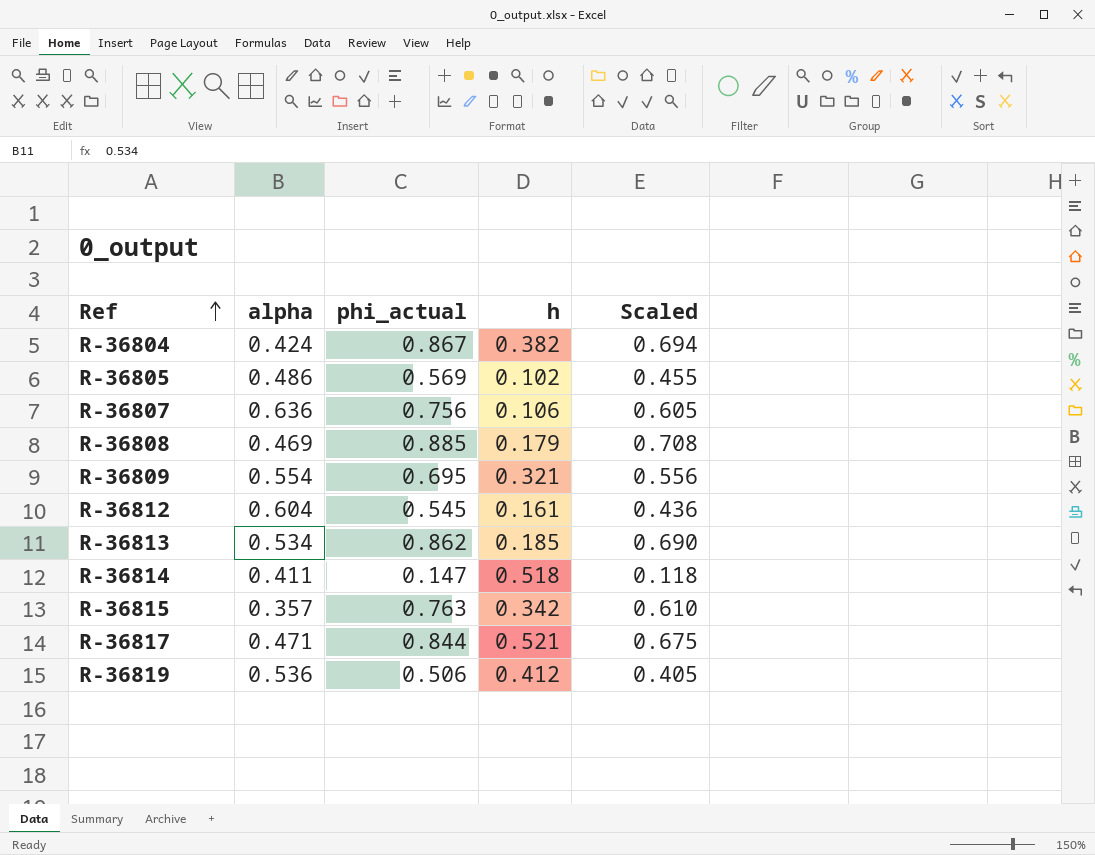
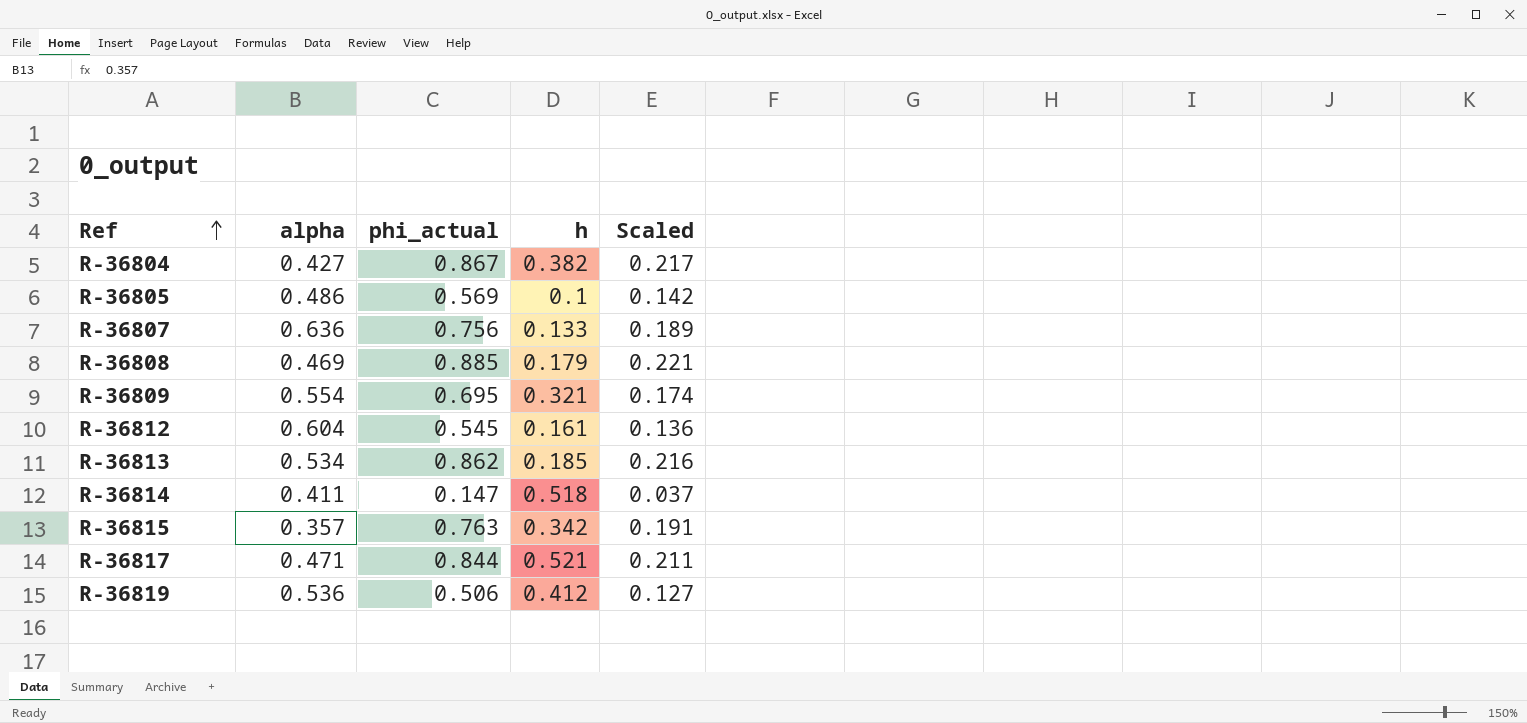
column Scaled | formula: [phi_actual] * 0.8 -> [phi_actual] * 0.25
R-36804 | alpha: 0.424 -> 0.427
R-36805 | h: 0.102 -> 0.1
R-36807 | h: 0.106 -> 0.133

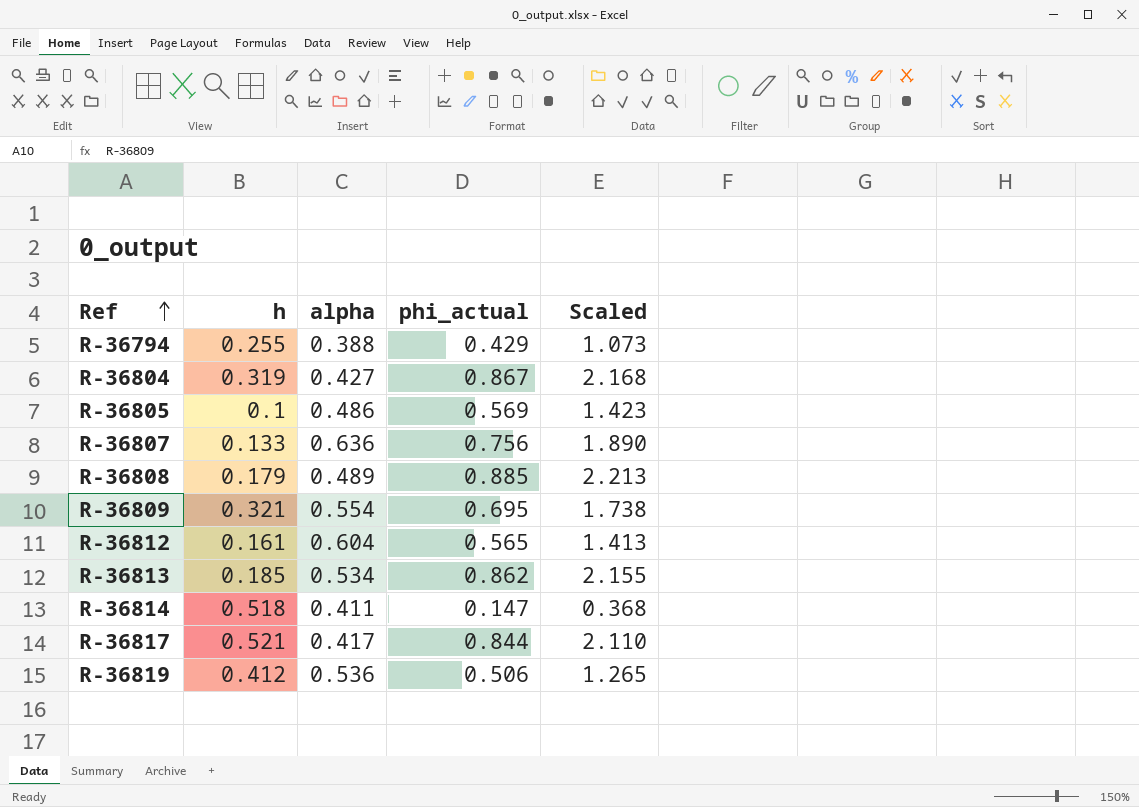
column h | position: 4 -> 2
column Scaled | formula: [phi_actual] * 0.25 -> [phi_actual] * 2.5
row R-36815: 0.357 | 0.763 | 0.342 | 0.191 -> none
row R-36794: none -> 0.255 | 0.388 | 0.429 | 1.073
R-36804 | h: 0.382 -> 0.319
R-36808 | alpha: 0.469 -> 0.489
R-36812 | phi_actual: 0.545 -> 0.565
R-36817 | alpha: 0.471 -> 0.417

